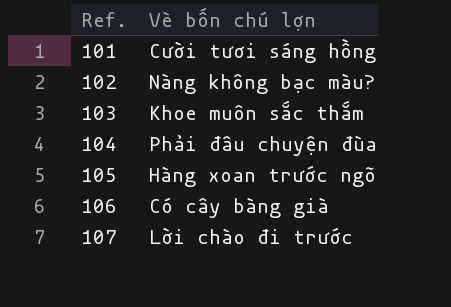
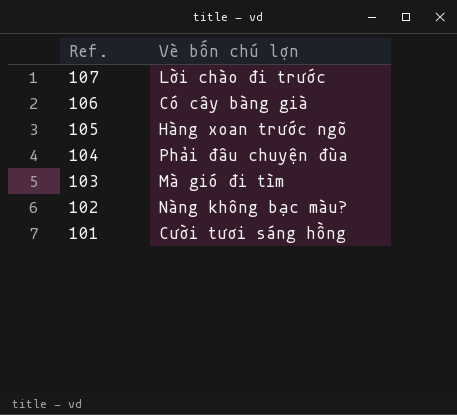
row order: Ref. ascending -> Ref. descending
103 | Vè bốn chú lợn: Khoe muôn sắc thắm -> Mà gió đi tìm

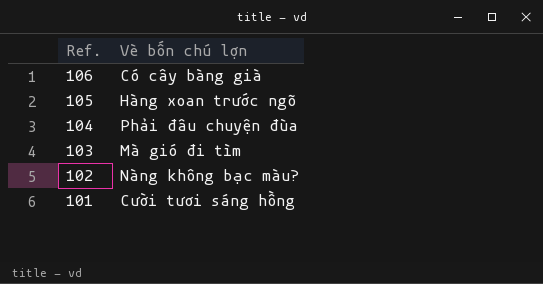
row 107: Lời chào đi trước -> none

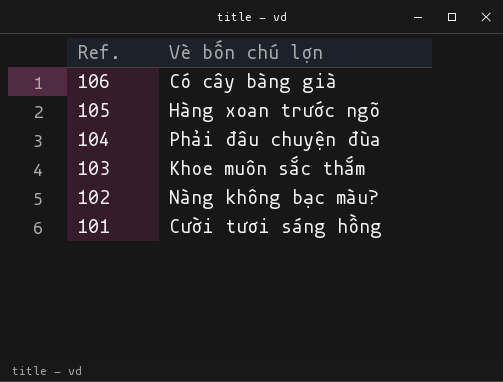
103 | Vè bốn chú lợn: Mà gió đi tìm -> Khoe muôn sắc thắm

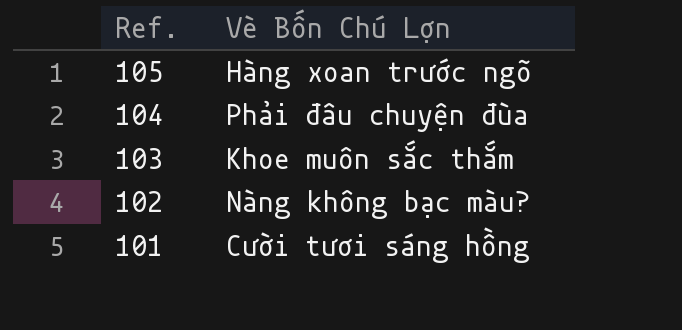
column name: Vè bốn chú lợn -> Vè Bốn Chú Lợn
row 106: Có cây bàng già -> none

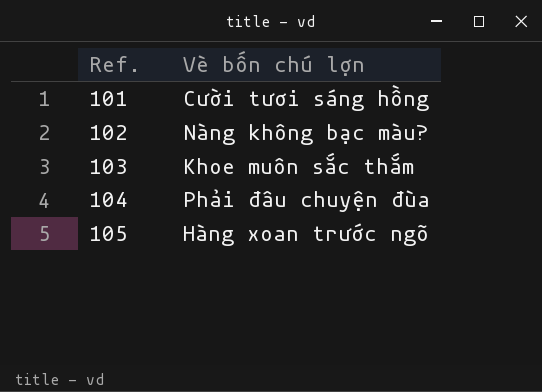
row order: Ref. descending -> Ref. ascending
column name: Vè Bốn Chú Lợn -> Vè bốn chú lợn

